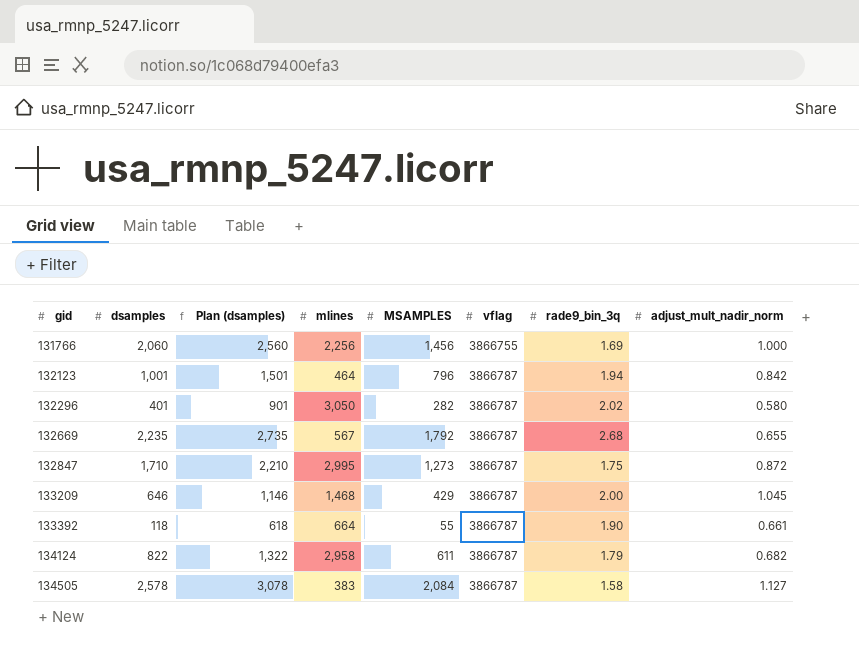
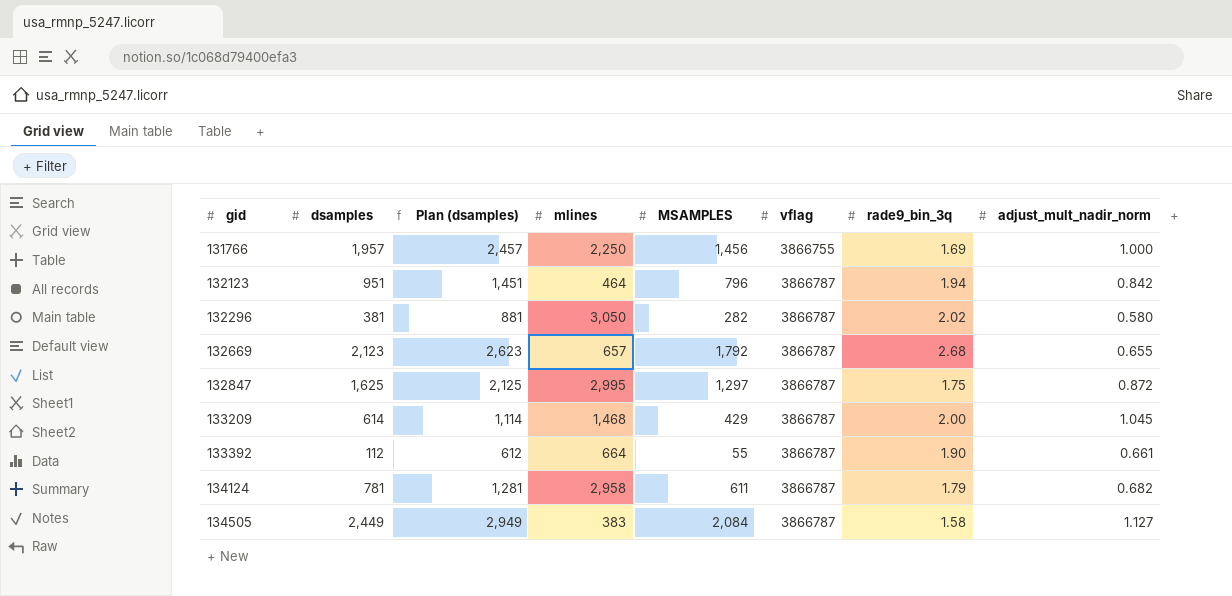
131766 | dsamples: 2,060 -> 1,957
131766 | Plan (dsamples): 2,560 -> 2,457
131766 | mlines: 2,256 -> 2,250
132123 | dsamples: 1,001 -> 951
132123 | Plan (dsamples): 1,501 -> 1,451
132296 | dsamples: 401 -> 381
132296 | Plan (dsamples): 901 -> 881
132669 | dsamples: 2,235 -> 2,123
132669 | Plan (dsamples): 2,735 -> 2,623
132669 | mlines: 567 -> 657
132847 | dsamples: 1,710 -> 1,625
132847 | Plan (dsamples): 2,210 -> 2,125
132847 | MSAMPLES: 1,273 -> 1,297
133209 | dsamples: 646 -> 614
133209 | Plan (dsamples): 1,146 -> 1,114
133392 | dsamples: 118 -> 112
133392 | Plan (dsamples): 618 -> 612
134124 | dsamples: 822 -> 781
134124 | Plan (dsamples): 1,322 -> 1,281
134505 | dsamples: 2,578 -> 2,449
134505 | Plan (dsamples): 3,078 -> 2,949

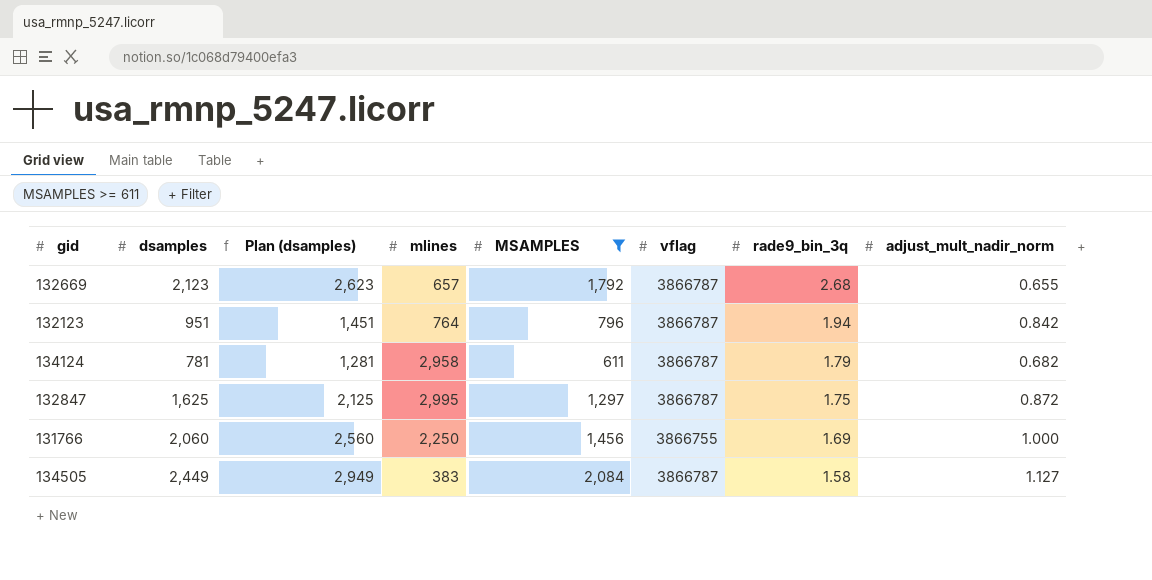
filter: none -> MSAMPLES >= 611
row order: gid ascending -> rade9_bin_3q descending
132123 | mlines: 464 -> 764
131766 | dsamples: 1,957 -> 2,060
131766 | Plan (dsamples): 2,457 -> 2,560

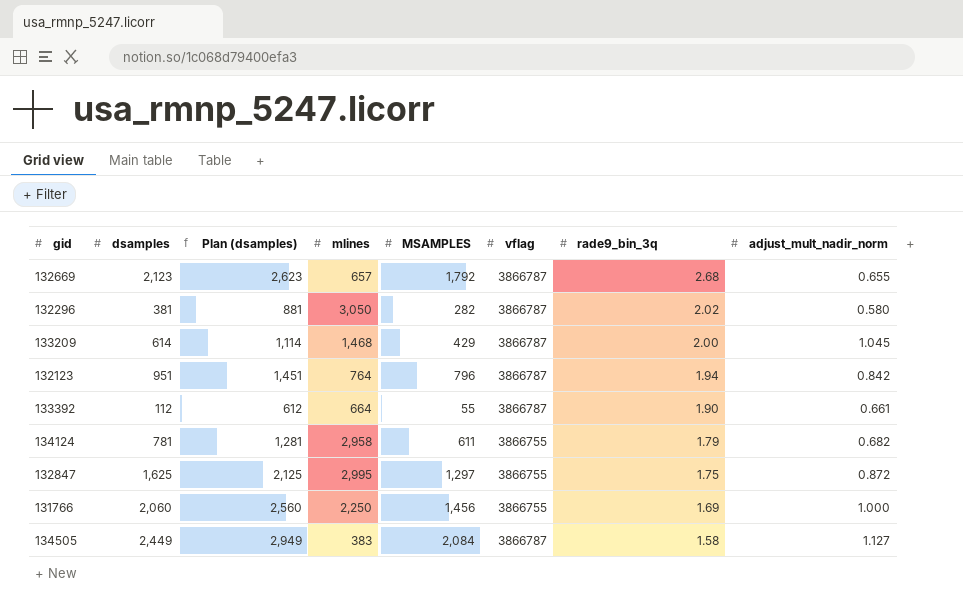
filter: MSAMPLES >= 611 -> none
134124 | vflag: 3866787 -> 3866755
132847 | vflag: 3866787 -> 3866755

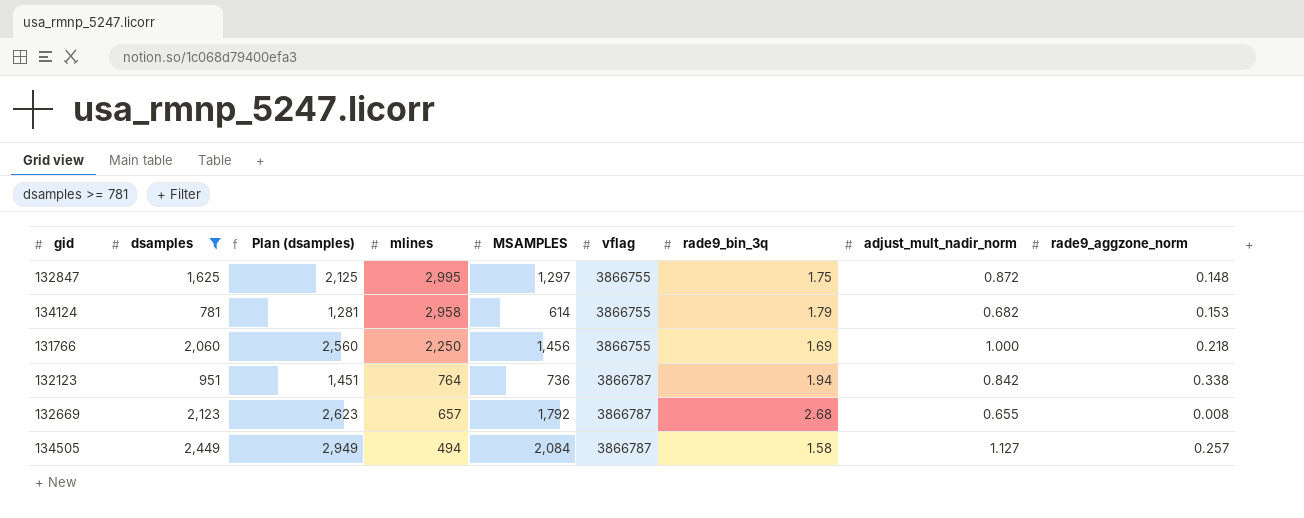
filter: none -> dsamples >= 781
row order: rade9_bin_3q descending -> mlines descending
column rade9_aggzone_norm | position: none -> 9
134124 | MSAMPLES: 611 -> 614
132123 | MSAMPLES: 796 -> 736
134505 | mlines: 383 -> 494

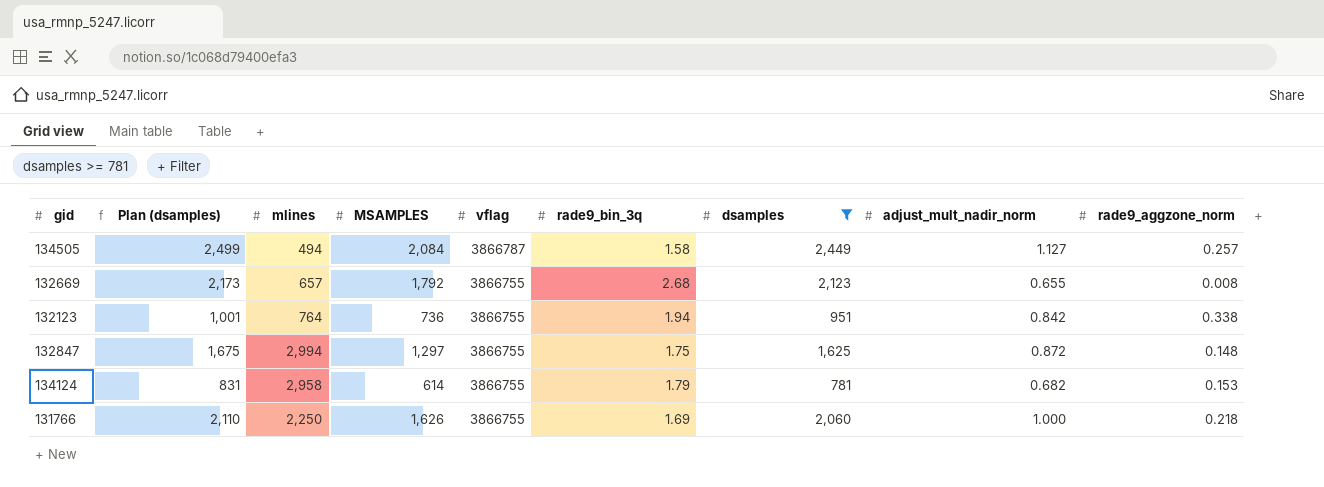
row order: mlines descending -> vflag descending
column Plan (dsamples) | formula: [dsamples] + 500 -> [dsamples] + 50
column dsamples | position: 2 -> 7
132669 | vflag: 3866787 -> 3866755
132123 | vflag: 3866787 -> 3866755
132847 | mlines: 2,995 -> 2,994
131766 | MSAMPLES: 1,456 -> 1,626

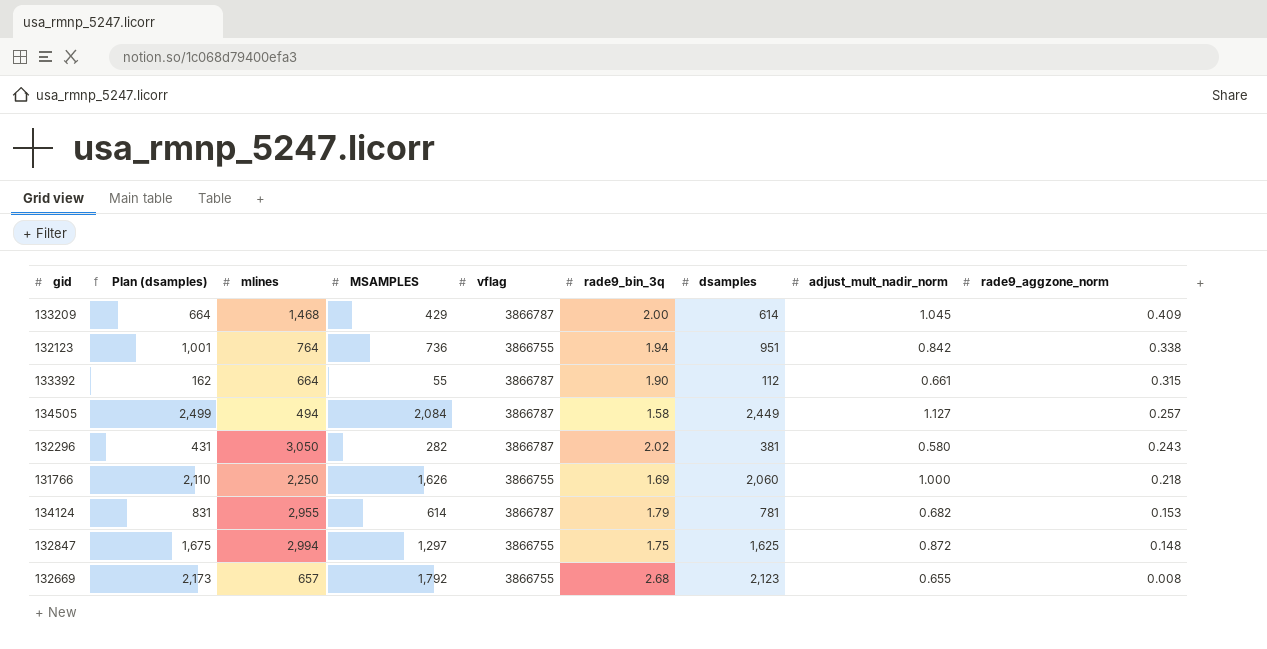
filter: dsamples >= 781 -> none
row order: vflag descending -> rade9_aggzone_norm descending
134124 | mlines: 2,958 -> 2,955
134124 | vflag: 3866755 -> 3866787

